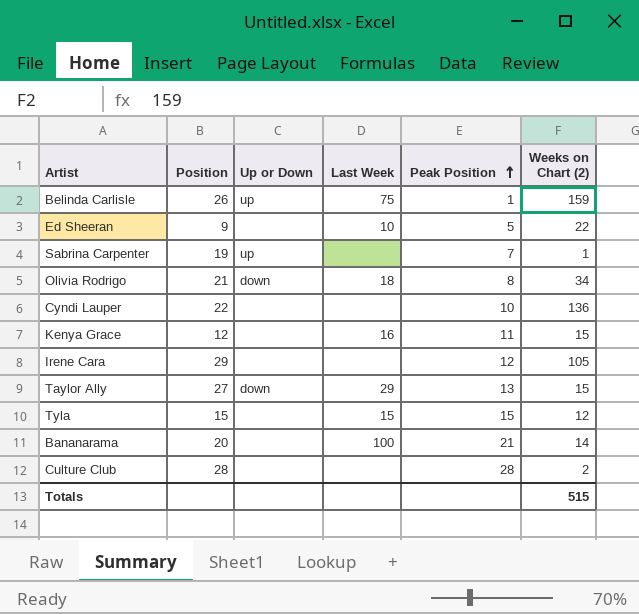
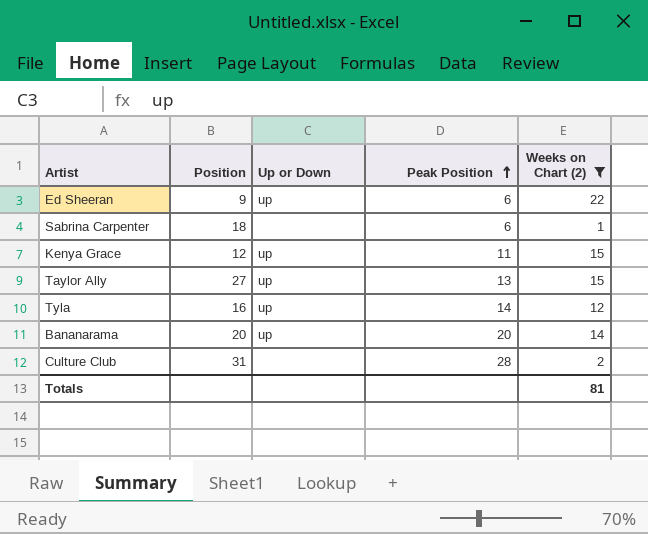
filter: none -> Weeks on Chart (2) <= 22
column Last Week | position: 4 -> none
Ed Sheeran | Up or Down: none -> up
Ed Sheeran | Peak Position: 5 -> 6
Sabrina Carpenter | Position: 19 -> 18
Sabrina Carpenter | Up or Down: up -> none
Sabrina Carpenter | Peak Position: 7 -> 6
Kenya Grace | Up or Down: none -> up
Taylor Ally | Up or Down: down -> up
Tyla | Position: 15 -> 16
Tyla | Up or Down: none -> up
Tyla | Peak Position: 15 -> 14
Bananarama | Up or Down: none -> up
Bananarama | Peak Position: 21 -> 20
Culture Club | Position: 28 -> 31
Totals | Weeks on Chart (2): 515 -> 81

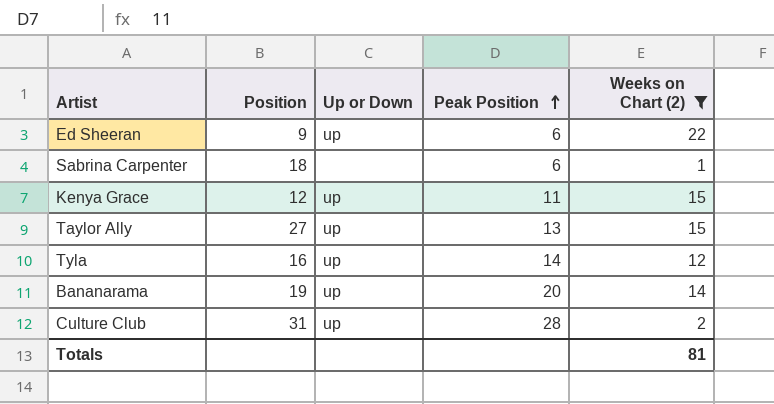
Bananarama | Position: 20 -> 19
Culture Club | Up or Down: none -> up

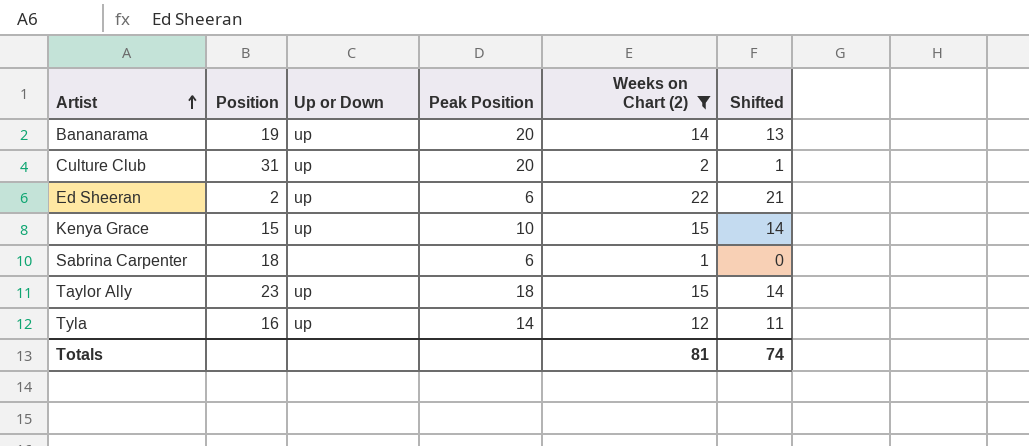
row order: Peak Position ascending -> Artist ascending
column Shifted | formula: none -> [Weeks on Chart (2)] - 1
Culture Club | Peak Position: 28 -> 20
Ed Sheeran | Position: 9 -> 2
Kenya Grace | Position: 12 -> 15
Kenya Grace | Peak Position: 11 -> 10
Taylor Ally | Position: 27 -> 23
Taylor Ally | Peak Position: 13 -> 18

